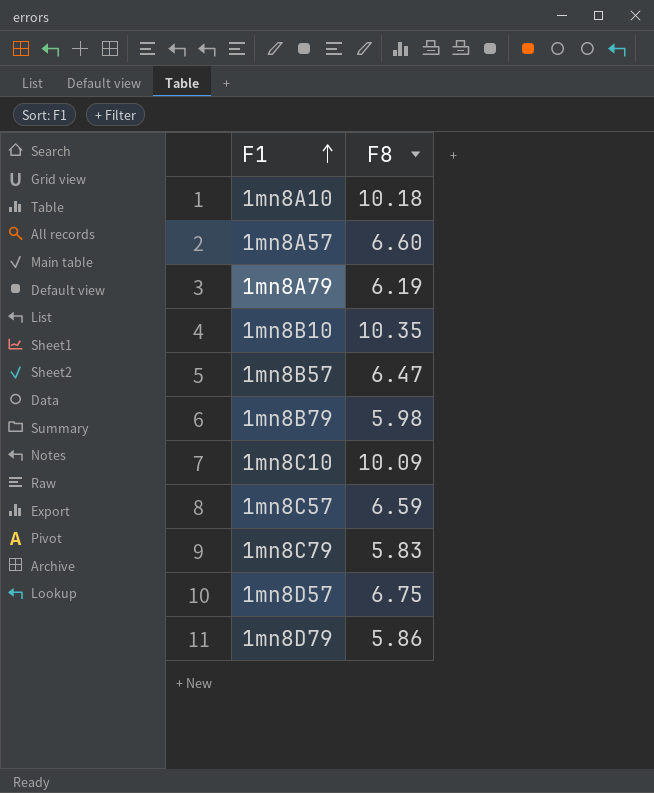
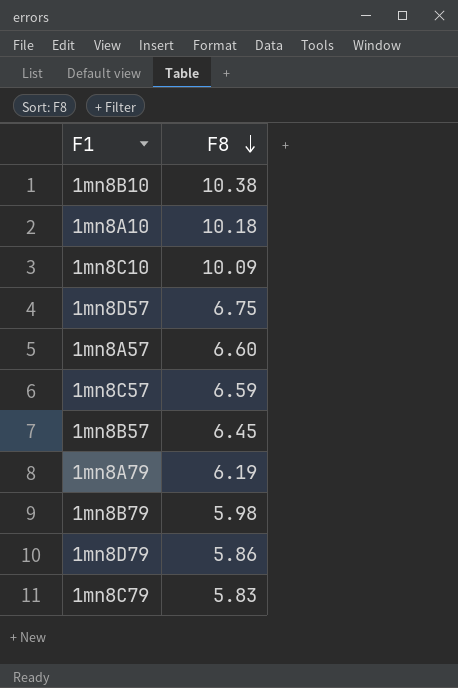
row order: F1 ascending -> F8 descending
1mn8B10 | F8: 10.35 -> 10.38
1mn8B57 | F8: 6.47 -> 6.45

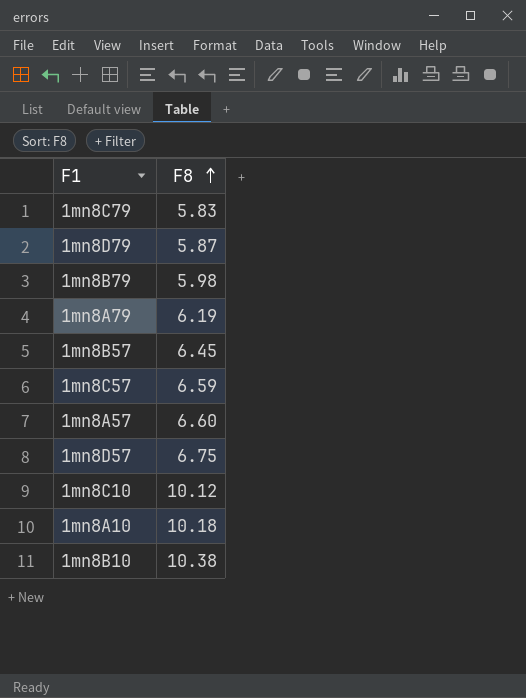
row order: F8 descending -> F8 ascending
1mn8D79 | F8: 5.86 -> 5.87
1mn8C10 | F8: 10.09 -> 10.12

